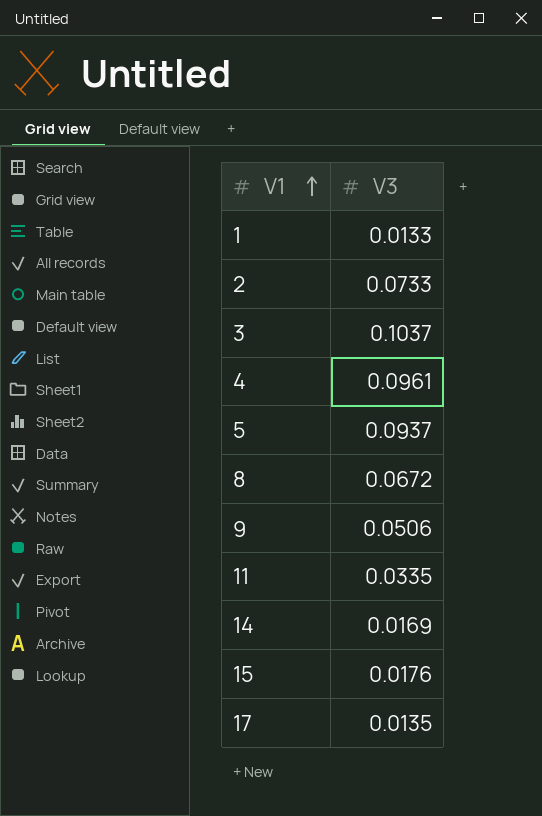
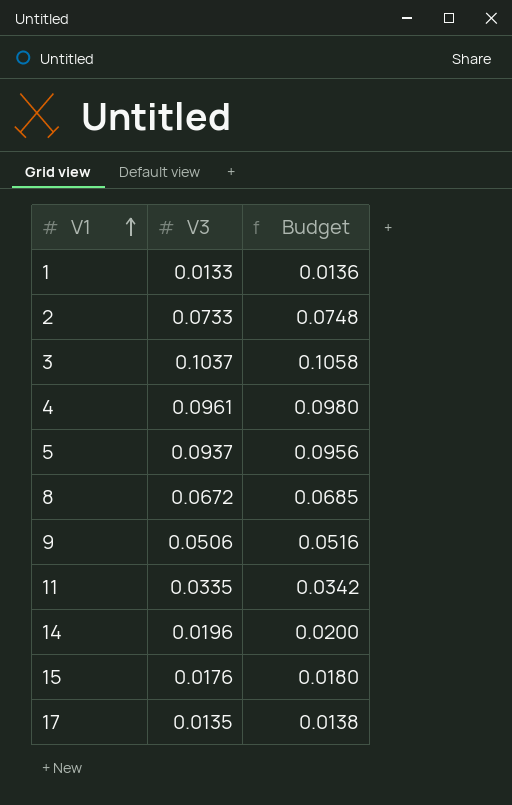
column Budget | formula: none -> [V3] * 1.02
14 | V3: 0.0169 -> 0.0196

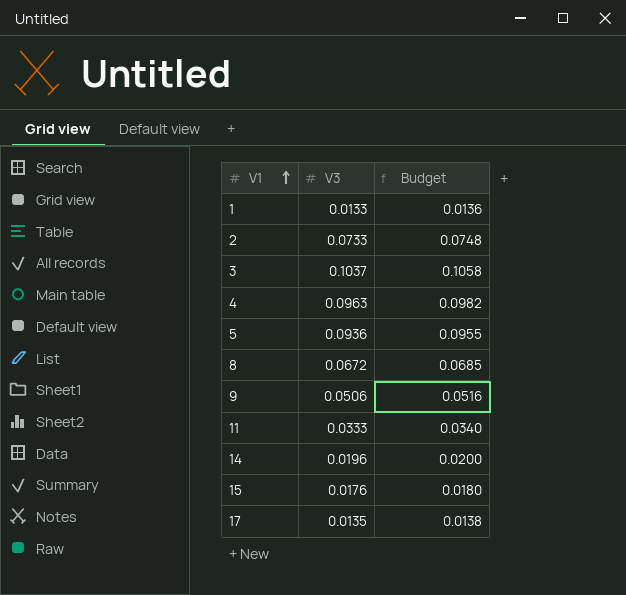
4 | V3: 0.0961 -> 0.0963
4 | Budget: 0.0980 -> 0.0982
5 | V3: 0.0937 -> 0.0936
5 | Budget: 0.0956 -> 0.0955
11 | V3: 0.0335 -> 0.0333
11 | Budget: 0.0342 -> 0.0340

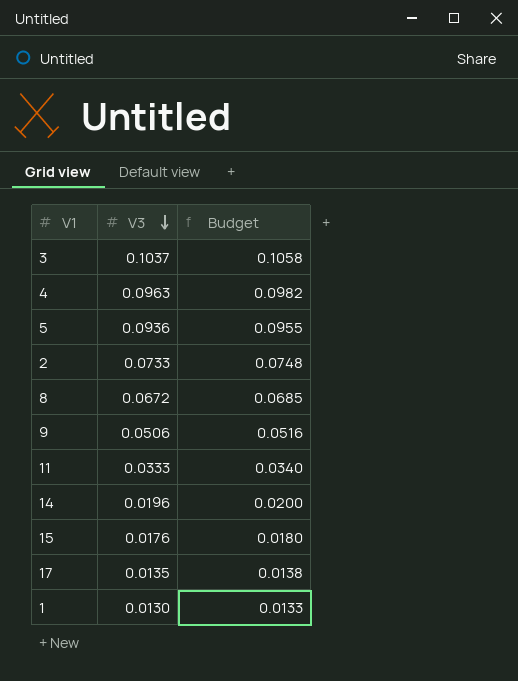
row order: V1 ascending -> V3 descending
1 | V3: 0.0133 -> 0.0130
1 | Budget: 0.0136 -> 0.0133

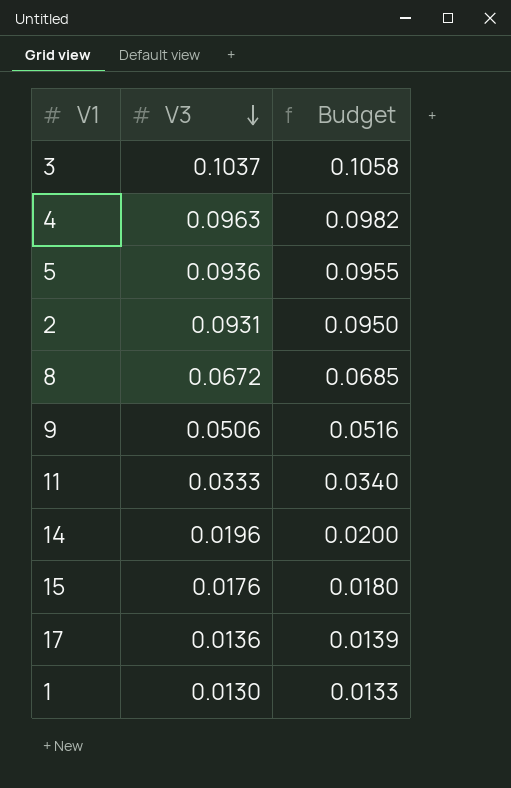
2 | V3: 0.0733 -> 0.0931
2 | Budget: 0.0748 -> 0.0950
17 | V3: 0.0135 -> 0.0136
17 | Budget: 0.0138 -> 0.0139

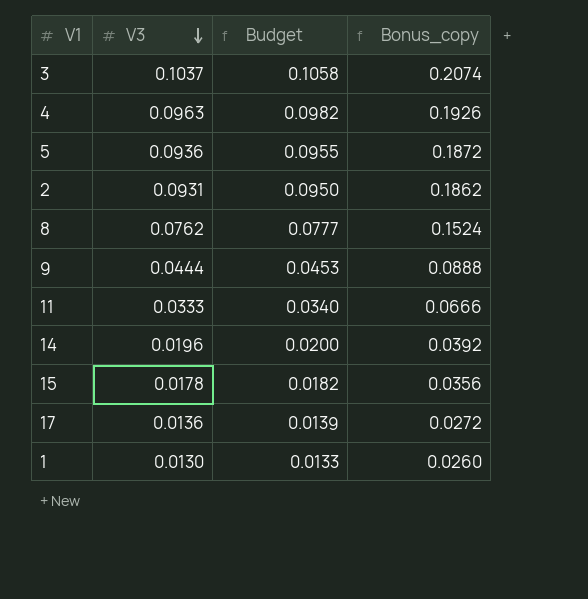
column Bonus_copy | formula: none -> [V3] * 2
8 | V3: 0.0672 -> 0.0762
8 | Budget: 0.0685 -> 0.0777
9 | V3: 0.0506 -> 0.0444
9 | Budget: 0.0516 -> 0.0453
15 | V3: 0.0176 -> 0.0178
15 | Budget: 0.0180 -> 0.0182

